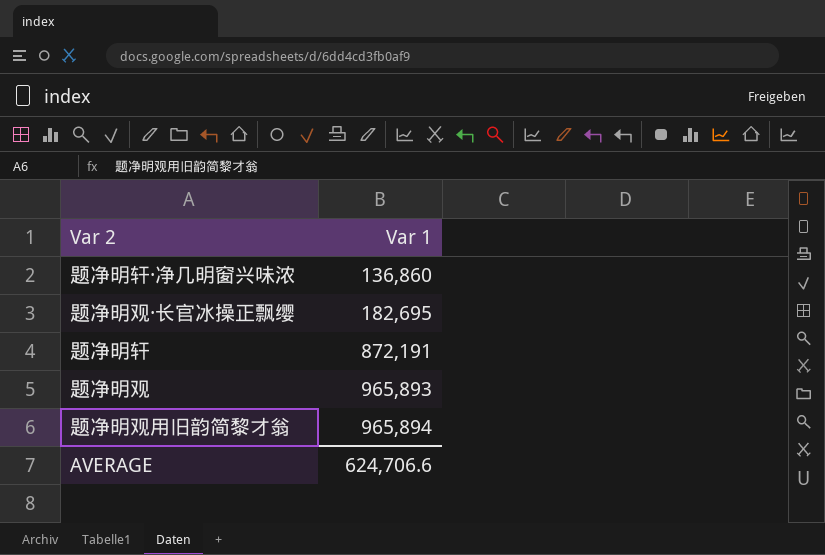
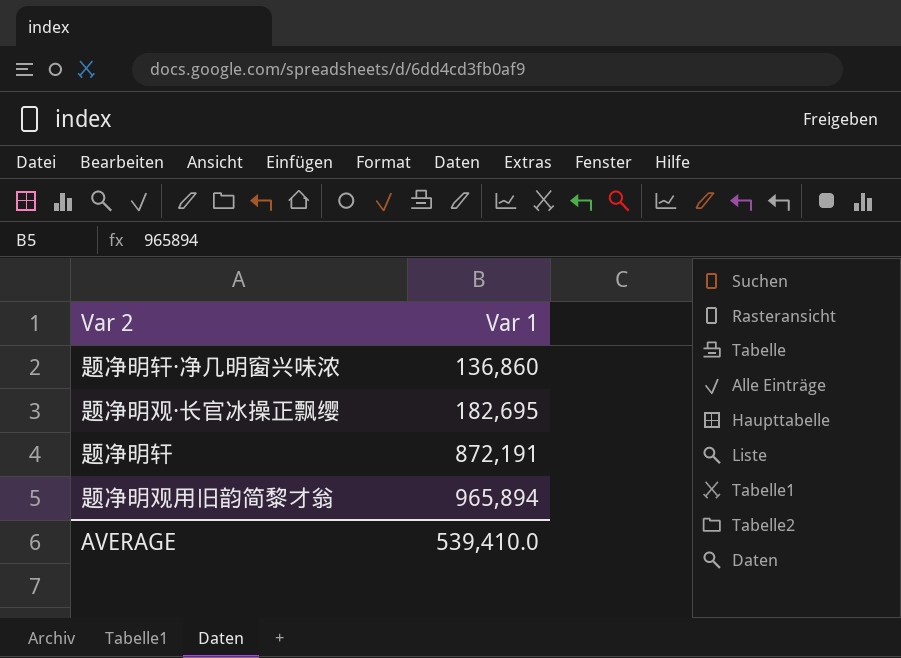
row 题净明观: 965,893 -> none
AVERAGE | Var 1: 624,706.6 -> 539,410.0

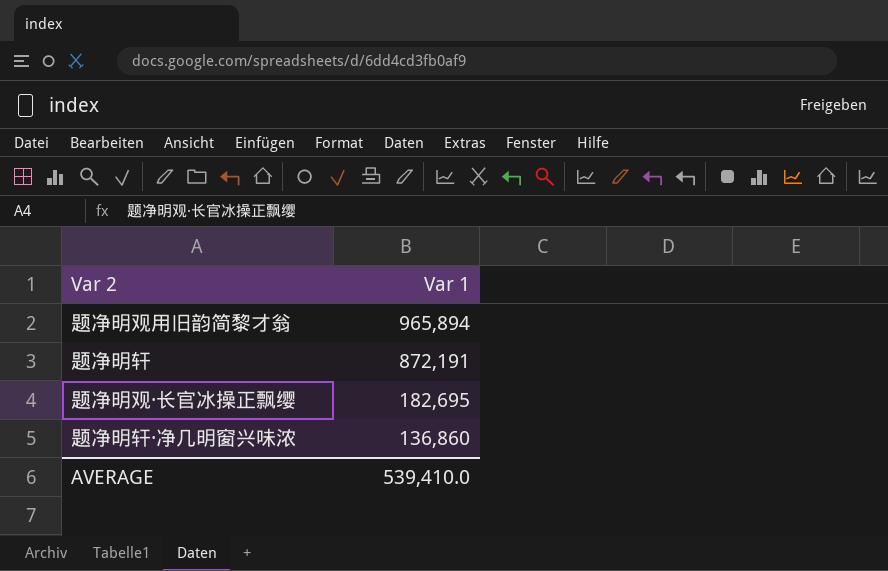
row order: Var 1 ascending -> Var 1 descending

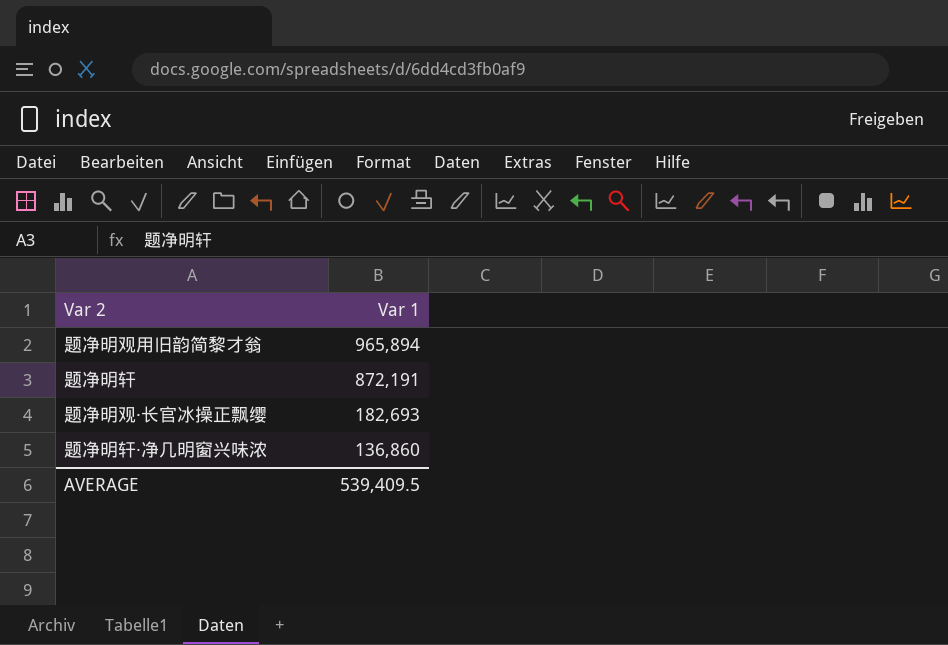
题净明观·长官冰操正飘缨 | Var 1: 182,695 -> 182,693
AVERAGE | Var 1: 539,410.0 -> 539,409.5

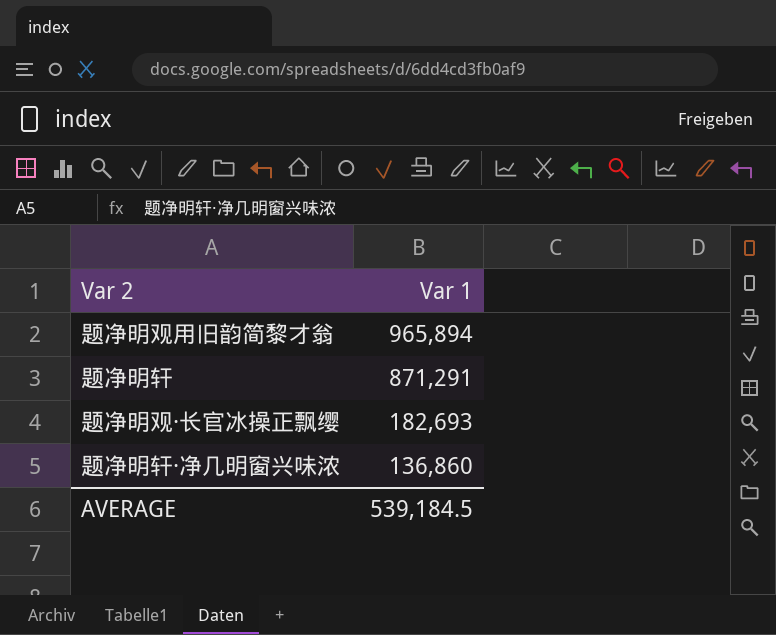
题净明轩 | Var 1: 872,191 -> 871,291
AVERAGE | Var 1: 539,409.5 -> 539,184.5

